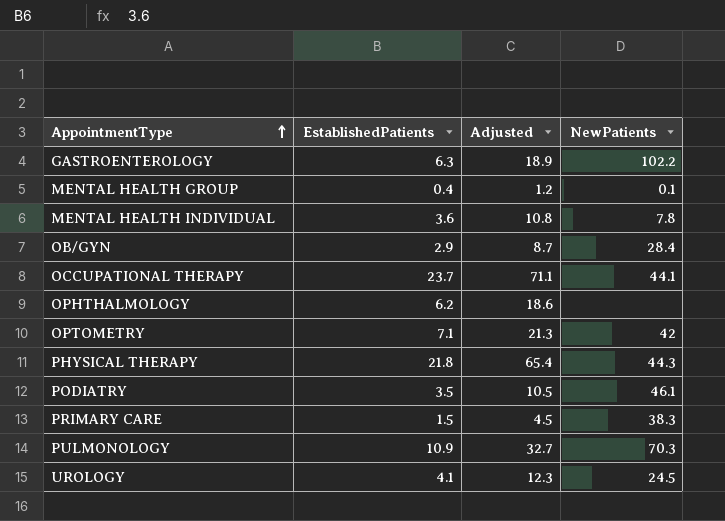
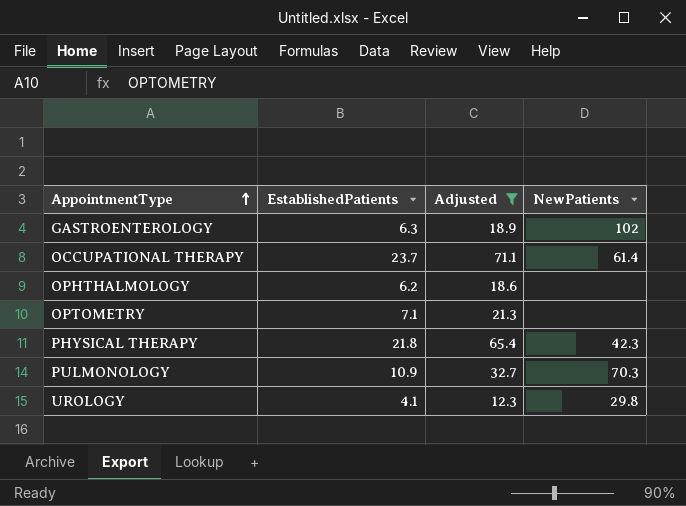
filter: none -> Adjusted >= 12.3
GASTROENTEROLOGY | NewPatients: 102.2 -> 102
OCCUPATIONAL THERAPY | NewPatients: 44.1 -> 61.4
OPTOMETRY | NewPatients: 42 -> none
PHYSICAL THERAPY | NewPatients: 44.3 -> 42.3
UROLOGY | NewPatients: 24.5 -> 29.8

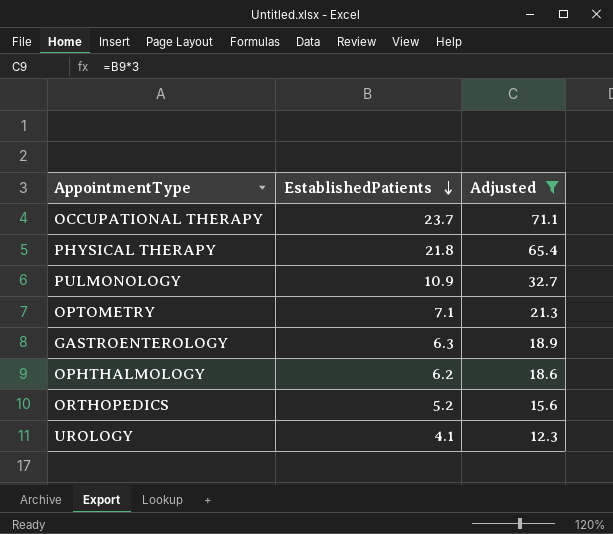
row order: AppointmentType ascending -> EstablishedPatients descending
column NewPatients | position: 4 -> none
row ORTHOPEDICS: none -> 5.2 | 15.6

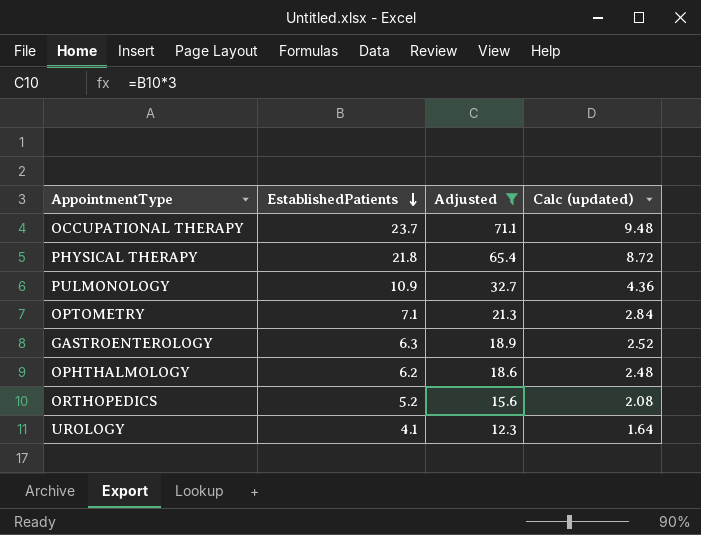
column Calc (updated) | formula: none -> [EstablishedPatients] * 0.4

